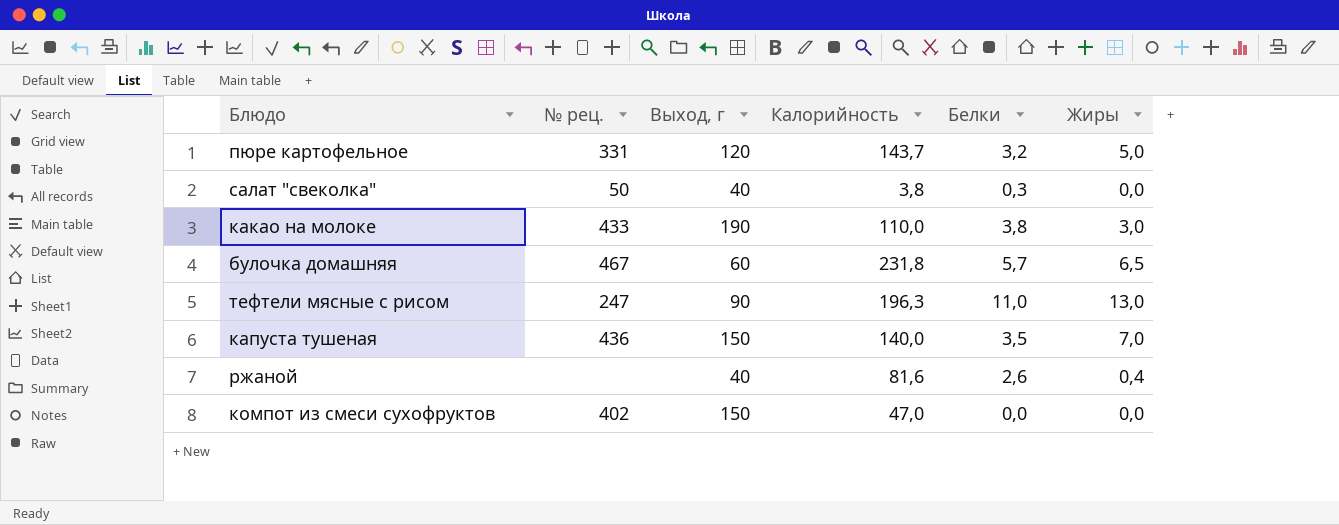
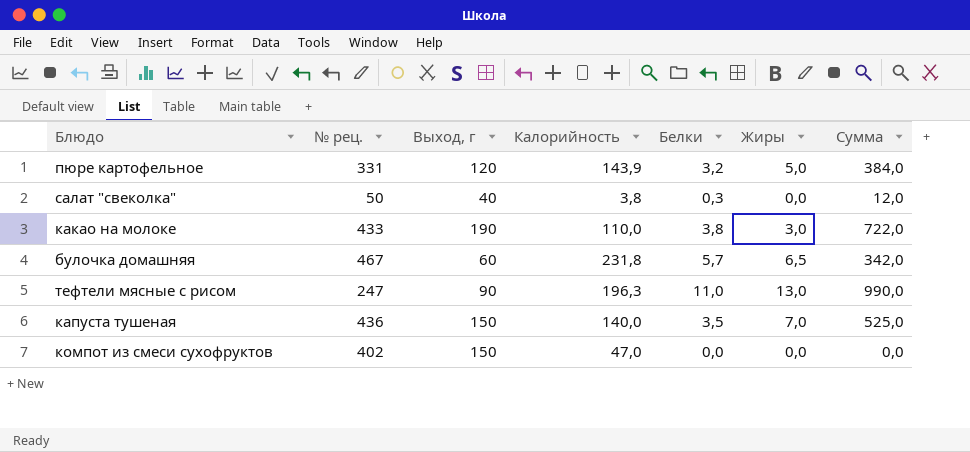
column Сумма | formula: none -> [Выход, г] * [Белки]
row ржаной: none | 40 | 81,6 | 2,6 | 0,4 -> none
пюре картофельное | Калорийность: 143,7 -> 143,9

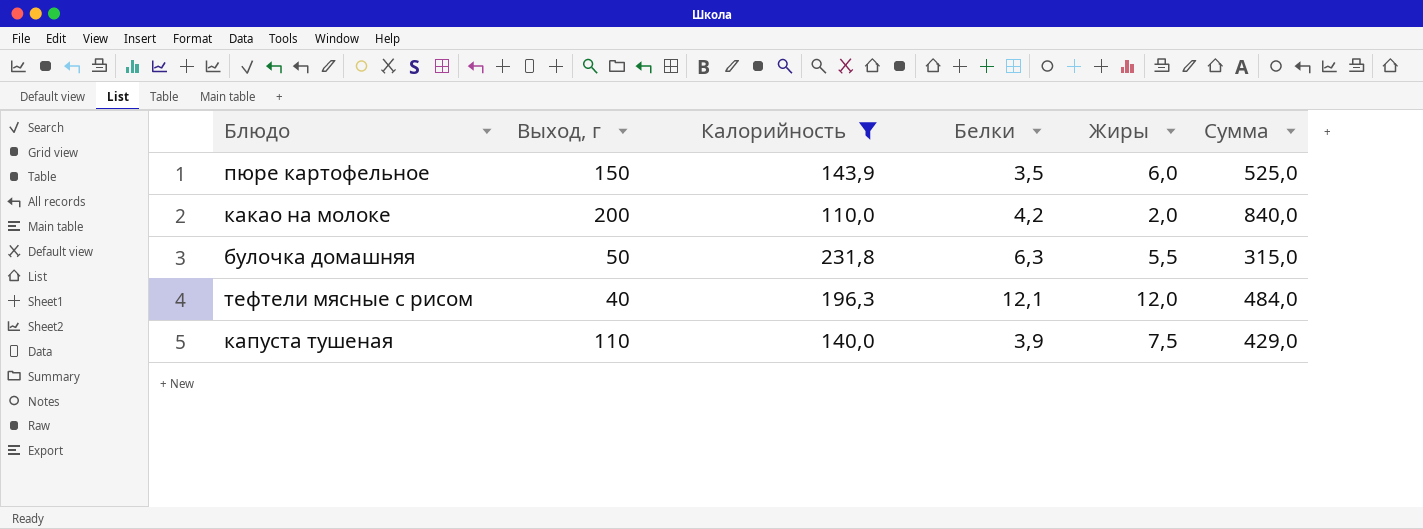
filter: none -> Калорийность >= 110,0
column № рец. | position: 2 -> none
пюре картофельное | Выход, г: 120 -> 150
пюре картофельное | Белки: 3,2 -> 3,5
пюре картофельное | Жиры: 5,0 -> 6,0
пюре картофельное | Сумма: 384,0 -> 525,0
какао на молоке | Выход, г: 190 -> 200
какао на молоке | Белки: 3,8 -> 4,2
какао на молоке | Жиры: 3,0 -> 2,0
какао на молоке | Сумма: 722,0 -> 840,0
булочка домашняя | Выход, г: 60 -> 50
булочка домашняя | Белки: 5,7 -> 6,3
булочка домашняя | Жиры: 6,5 -> 5,5
булочка домашняя | Сумма: 342,0 -> 315,0
тефтели мясные с рисом | Выход, г: 90 -> 40
тефтели мясные с рисом | Белки: 11,0 -> 12,1
тефтели мясные с рисом | Жиры: 13,0 -> 12,0
тефтели мясные с рисом | Сумма: 990,0 -> 484,0
капуста тушеная | Выход, г: 150 -> 110
капуста тушеная | Белки: 3,5 -> 3,9
капуста тушеная | Жиры: 7,0 -> 7,5
капуста тушеная | Сумма: 525,0 -> 429,0

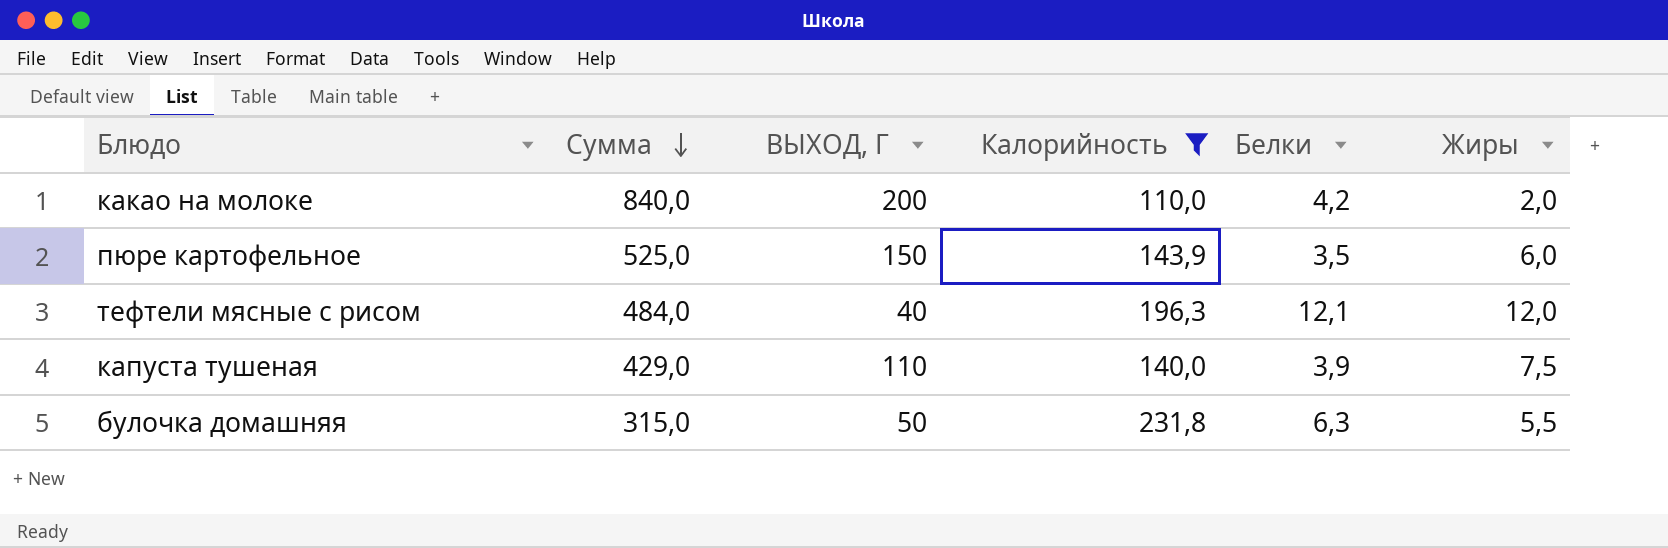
row order: none -> Сумма descending
column Сумма | position: 6 -> 2
column name: Выход, г -> ВЫХОД, Г

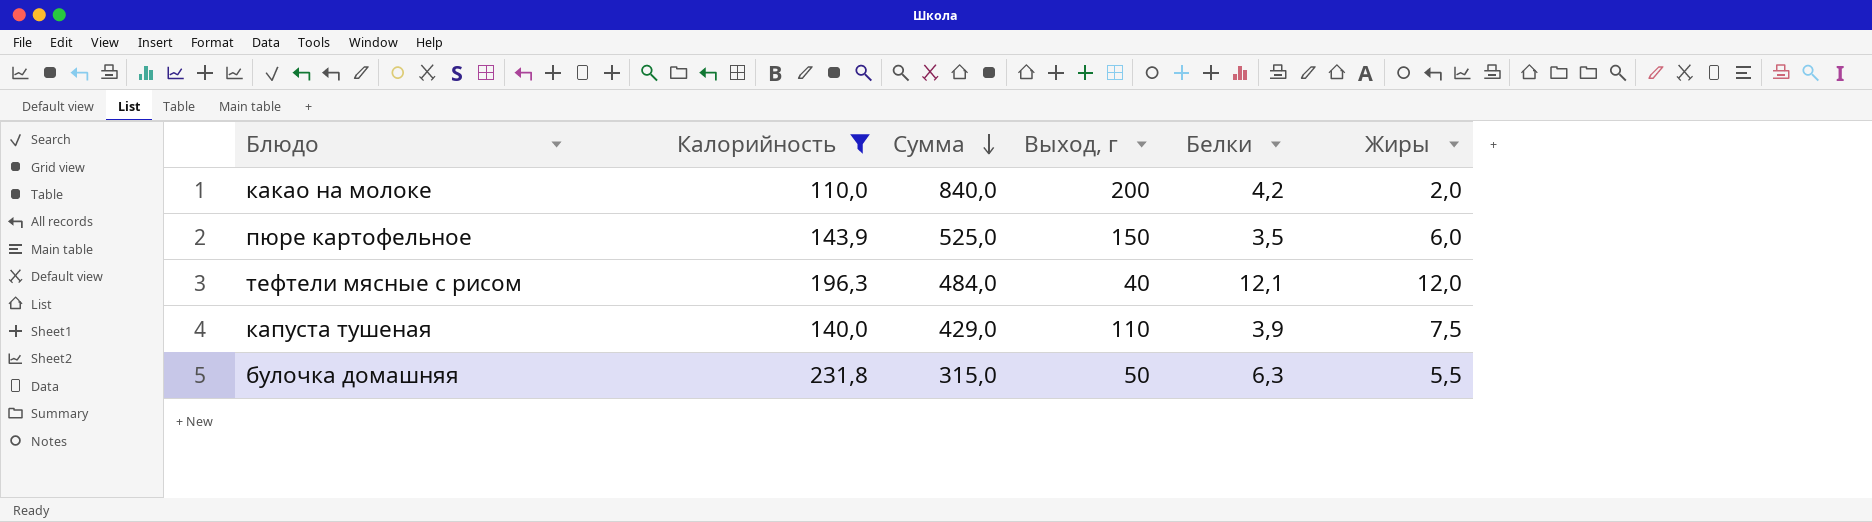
column Калорийность | position: 4 -> 2
column name: ВЫХОД, Г -> Выход, г

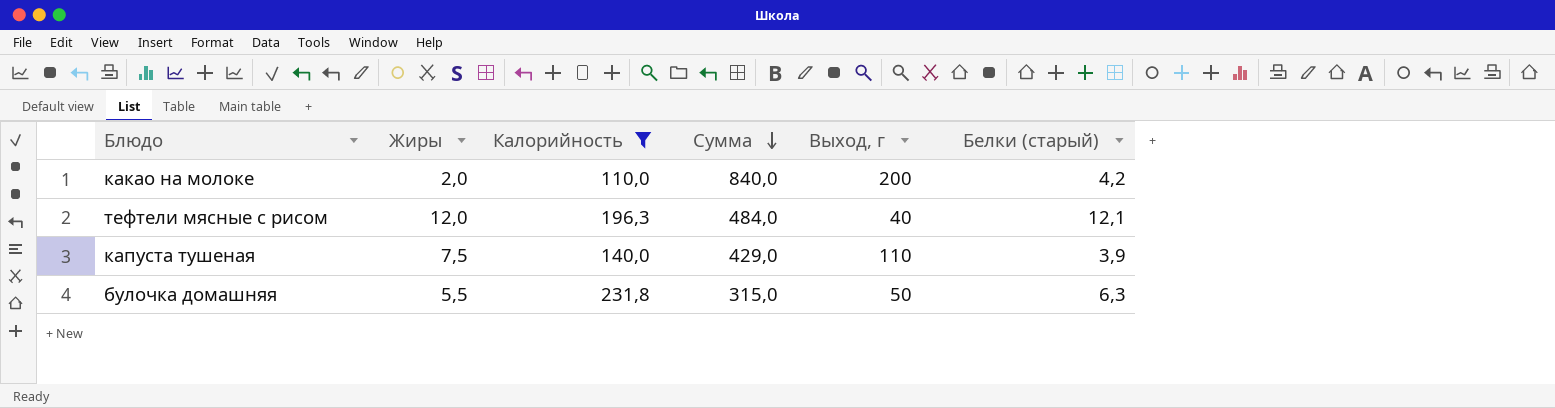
column Жиры | position: 6 -> 2
column name: Белки -> Белки (старый)
row пюре картофельное: 143,9 | 525,0 | 150 | 3,5 | 6,0 -> none

